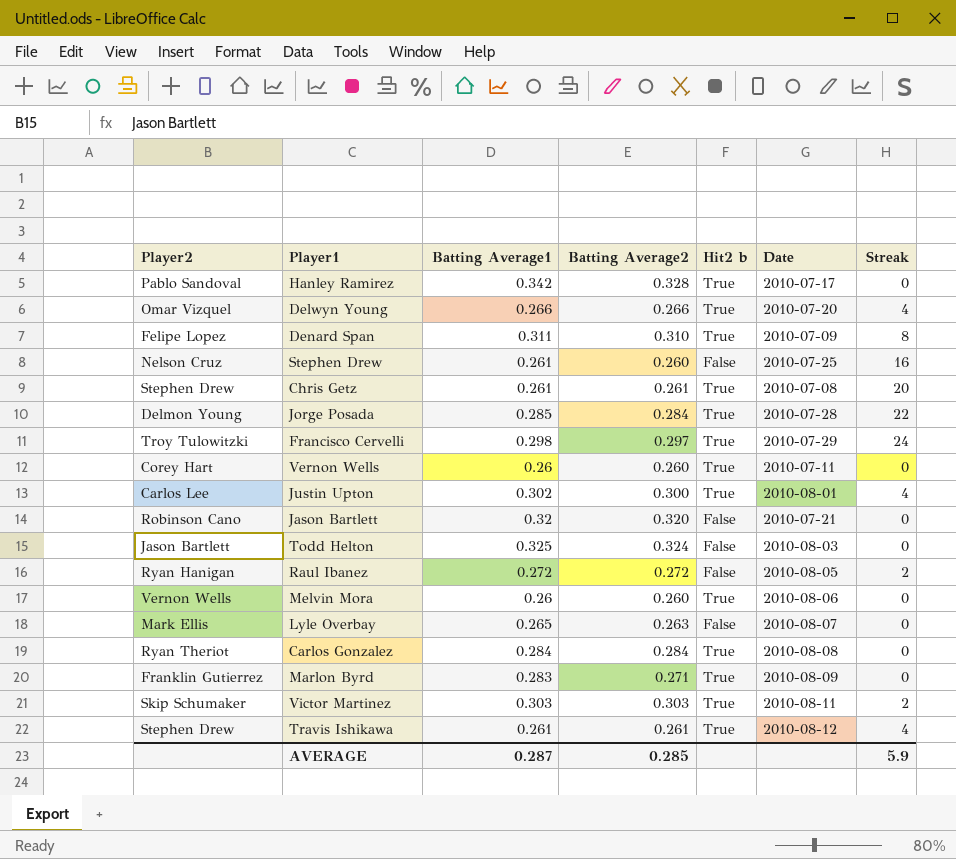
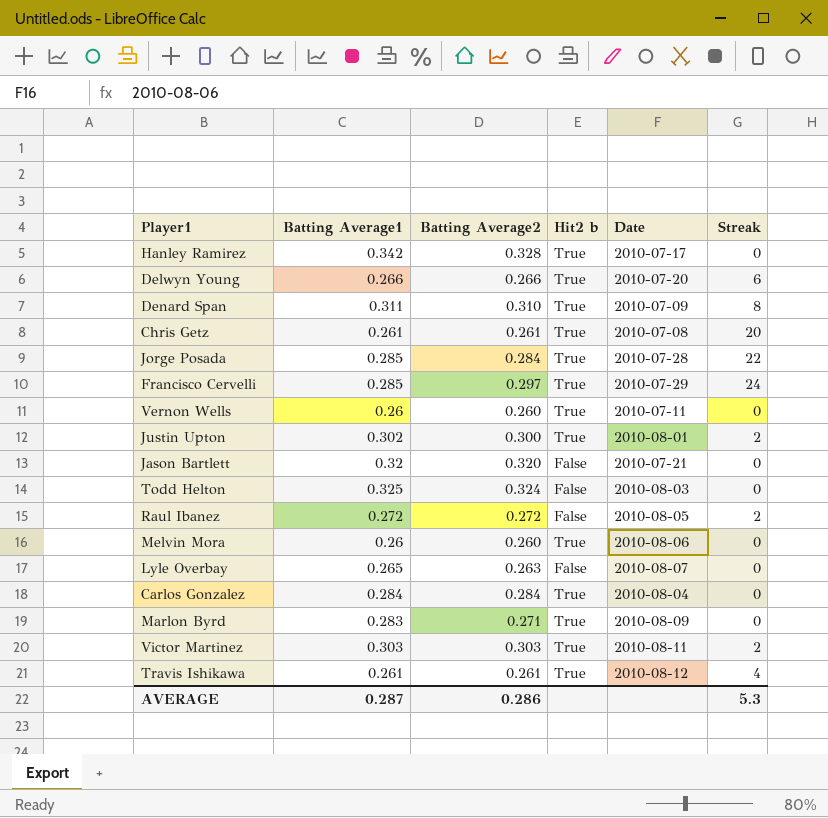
column Player2 | position: 1 -> none
row Stephen Drew: Nelson Cruz | 0.261 | 0.260 | False | 2010-07-25 | 16 -> none
Delwyn Young | Streak: 4 -> 6
Francisco Cervelli | Batting Average1: 0.298 -> 0.285
Justin Upton | Streak: 4 -> 2
Carlos Gonzalez | Date: 2010-08-08 -> 2010-08-04
AVERAGE | Batting Average2: 0.285 -> 0.286
AVERAGE | Streak: 5.9 -> 5.3

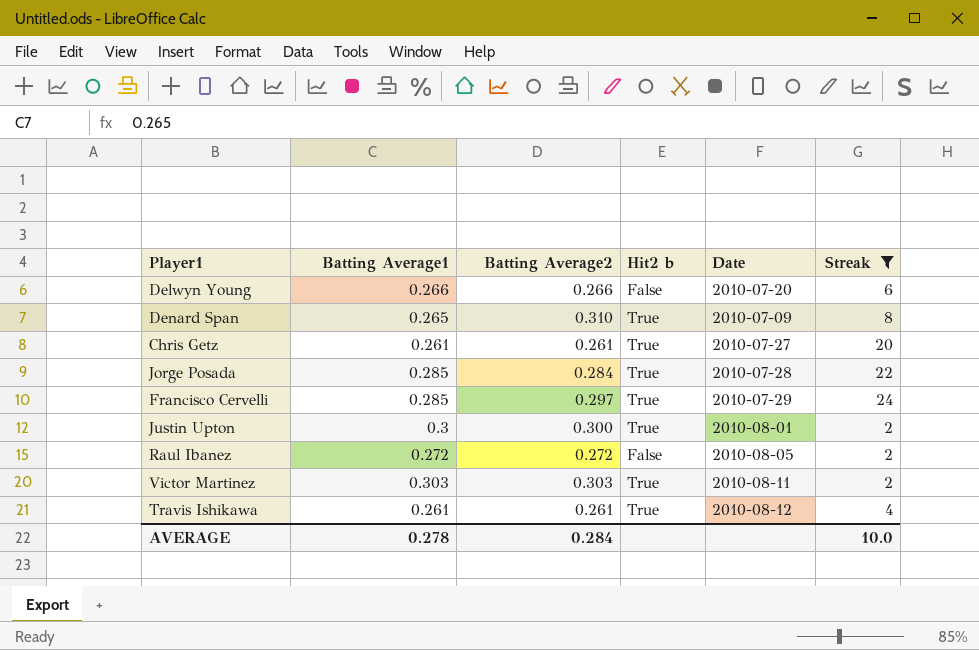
filter: none -> Streak != 0
Delwyn Young | Hit2 b: True -> False
Denard Span | Batting Average1: 0.311 -> 0.265
Chris Getz | Date: 2010-07-08 -> 2010-07-27
Justin Upton | Batting Average1: 0.302 -> 0.3
AVERAGE | Batting Average1: 0.287 -> 0.278
AVERAGE | Batting Average2: 0.286 -> 0.284
AVERAGE | Streak: 5.3 -> 10.0

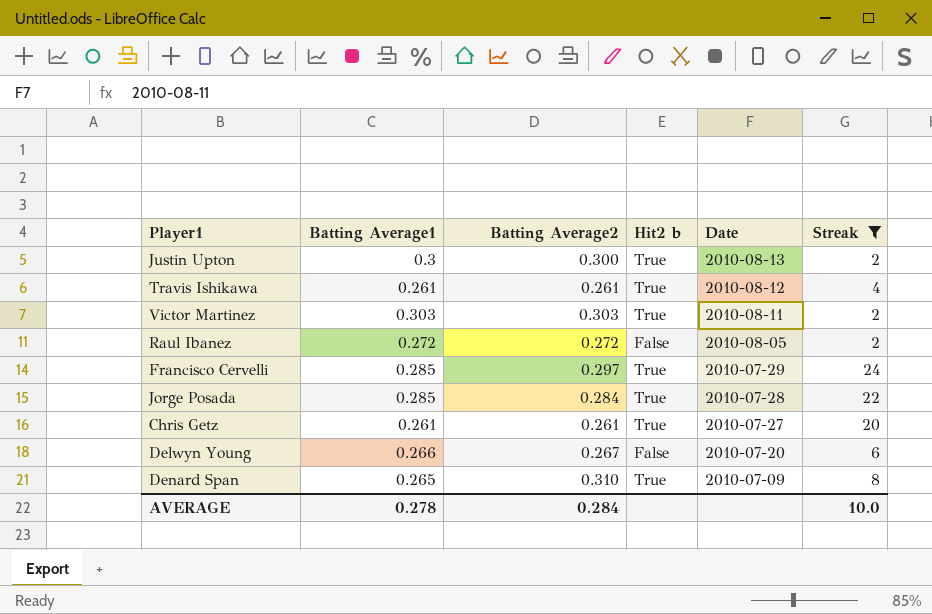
row order: none -> Date descending
Justin Upton | Date: 2010-08-01 -> 2010-08-13
Delwyn Young | Batting Average2: 0.266 -> 0.267

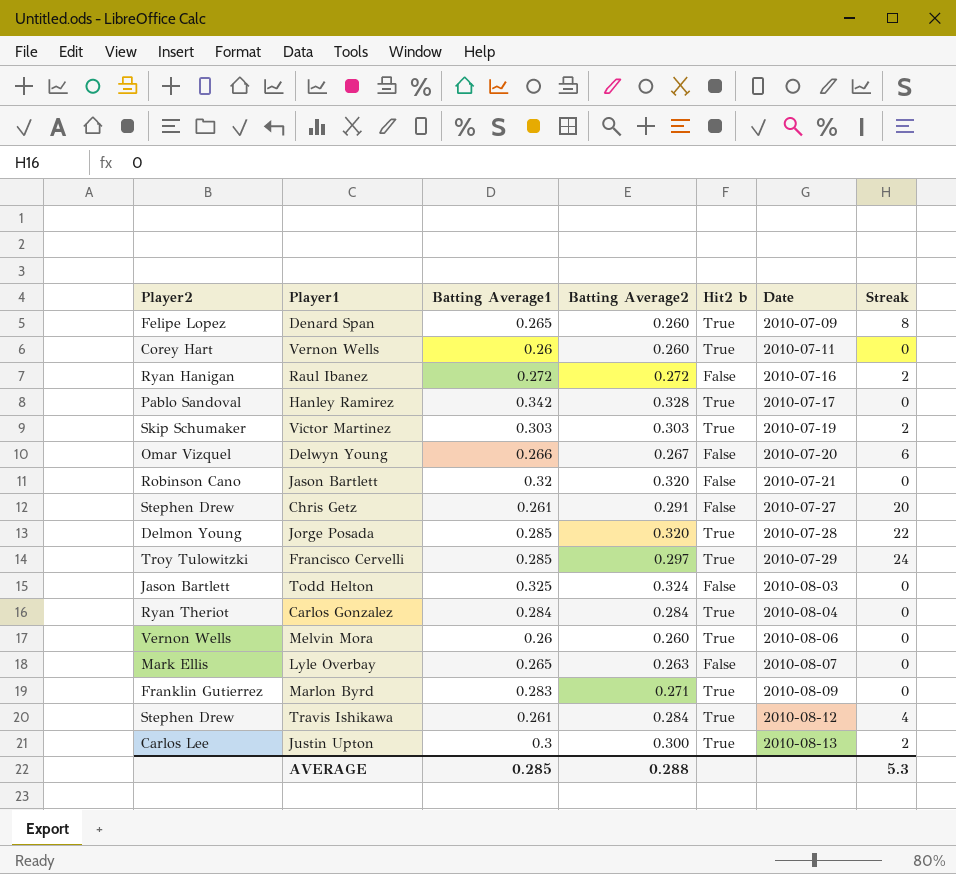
filter: Streak != 0 -> none
row order: Date descending -> Date ascending
column Player2 | position: none -> 1
Denard Span | Batting Average2: 0.310 -> 0.260
Raul Ibanez | Date: 2010-08-05 -> 2010-07-16
Victor Martinez | Date: 2010-08-11 -> 2010-07-19
Chris Getz | Batting Average2: 0.261 -> 0.291
Chris Getz | Hit2 b: True -> False
Jorge Posada | Batting Average2: 0.284 -> 0.320
Travis Ishikawa | Batting Average2: 0.261 -> 0.284
AVERAGE | Batting Average1: 0.278 -> 0.285
AVERAGE | Batting Average2: 0.284 -> 0.288
AVERAGE | Streak: 10.0 -> 5.3

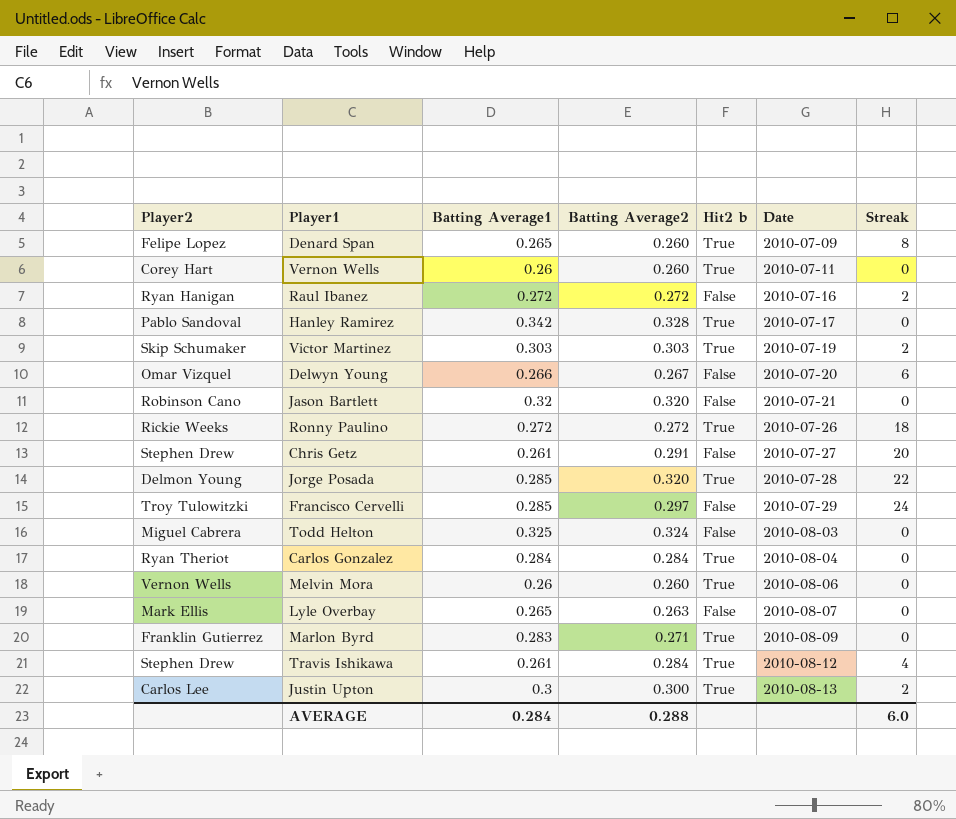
row Ronny Paulino: none -> Rickie Weeks | 0.272 | 0.272 | True | 2010-07-26 | 18
Francisco Cervelli | Hit2 b: True -> False
Todd Helton | Player2: Jason Bartlett -> Miguel Cabrera
AVERAGE | Batting Average1: 0.285 -> 0.284
AVERAGE | Streak: 5.3 -> 6.0

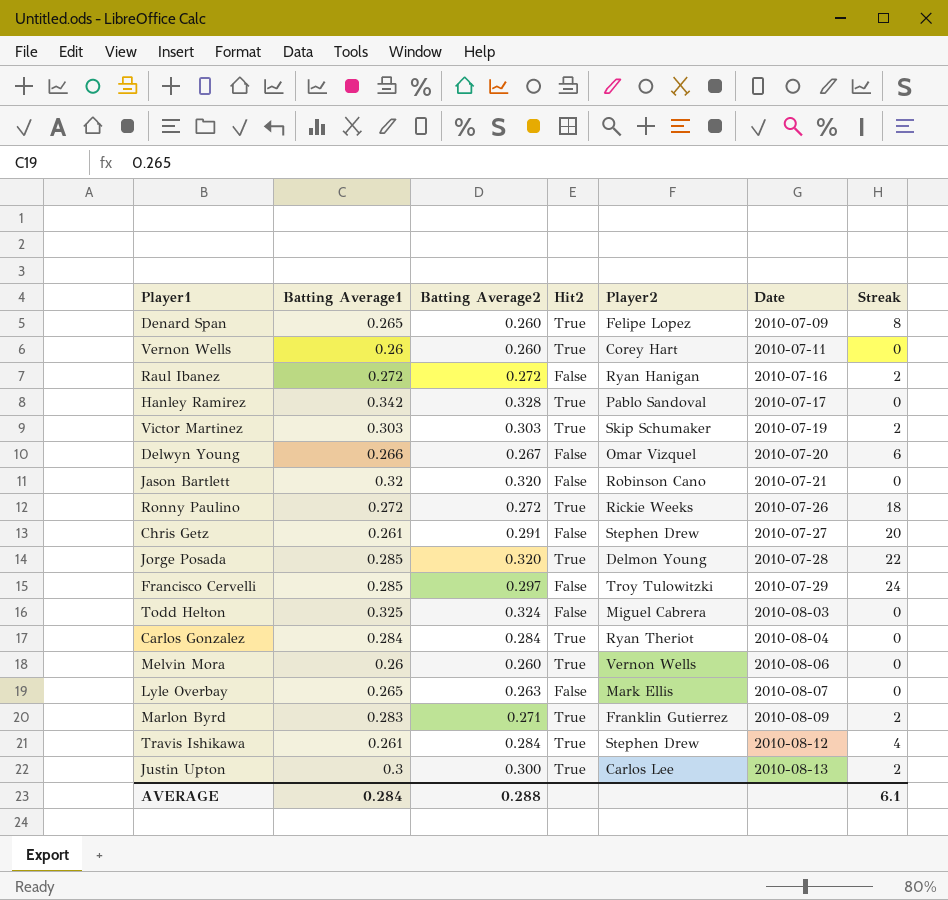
column name: Hit2 b -> Hit2
column Player2 | position: 1 -> 5
Marlon Byrd | Streak: 0 -> 2
AVERAGE | Streak: 6.0 -> 6.1

